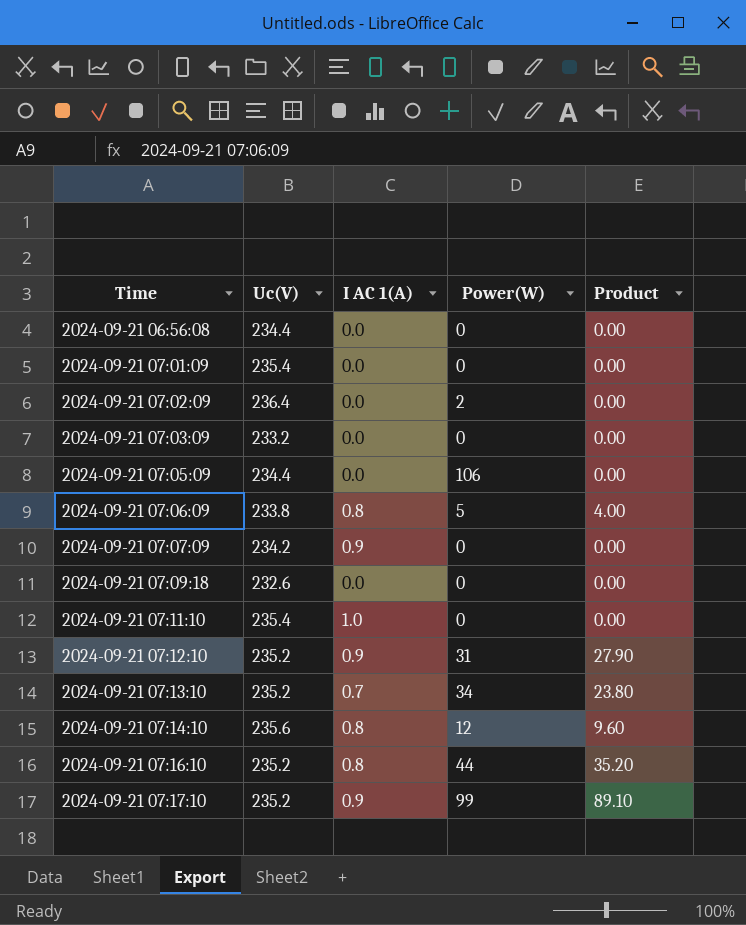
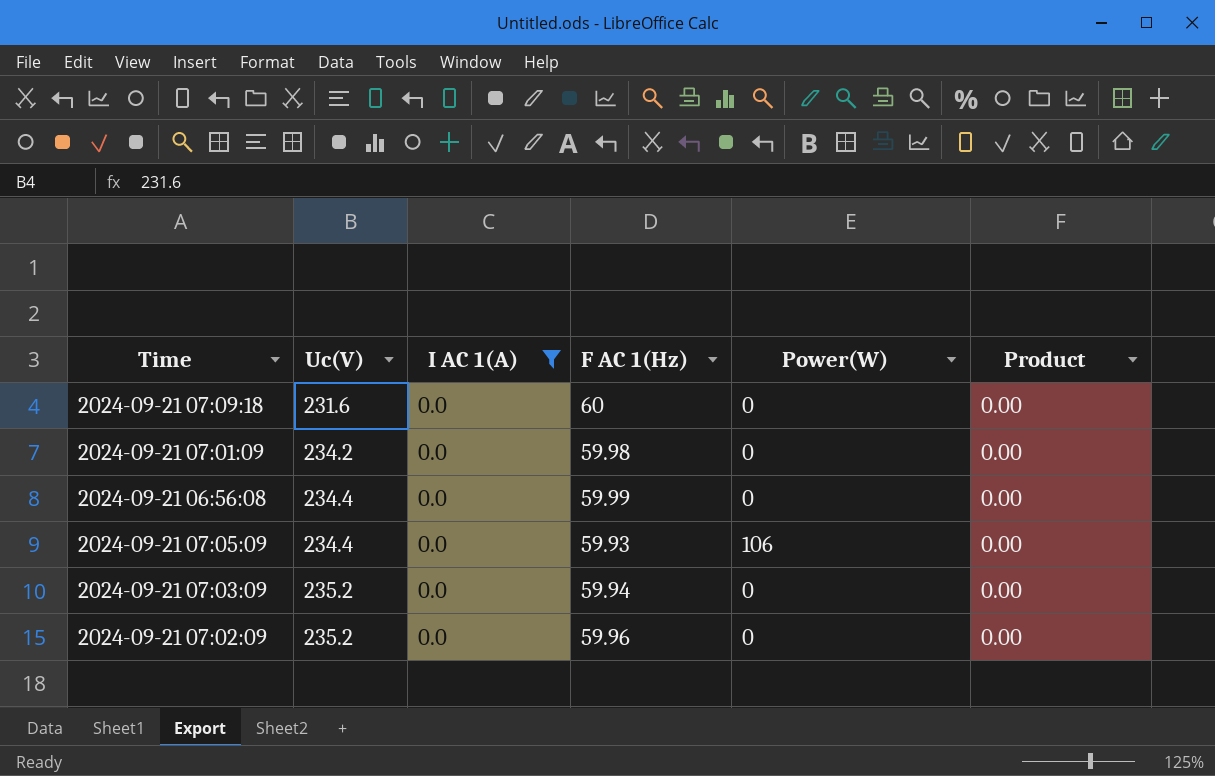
filter: none -> I AC 1(A) = 0.0
row order: Time ascending -> Uc(V) ascending
column F AC 1(Hz) | position: none -> 4
2024-09-21 07:09:18 | Uc(V): 232.6 -> 231.6
2024-09-21 07:01:09 | Uc(V): 235.4 -> 234.2
2024-09-21 07:03:09 | Uc(V): 233.2 -> 235.2
2024-09-21 07:02:09 | Uc(V): 236.4 -> 235.2
2024-09-21 07:02:09 | Power(W): 2 -> 0

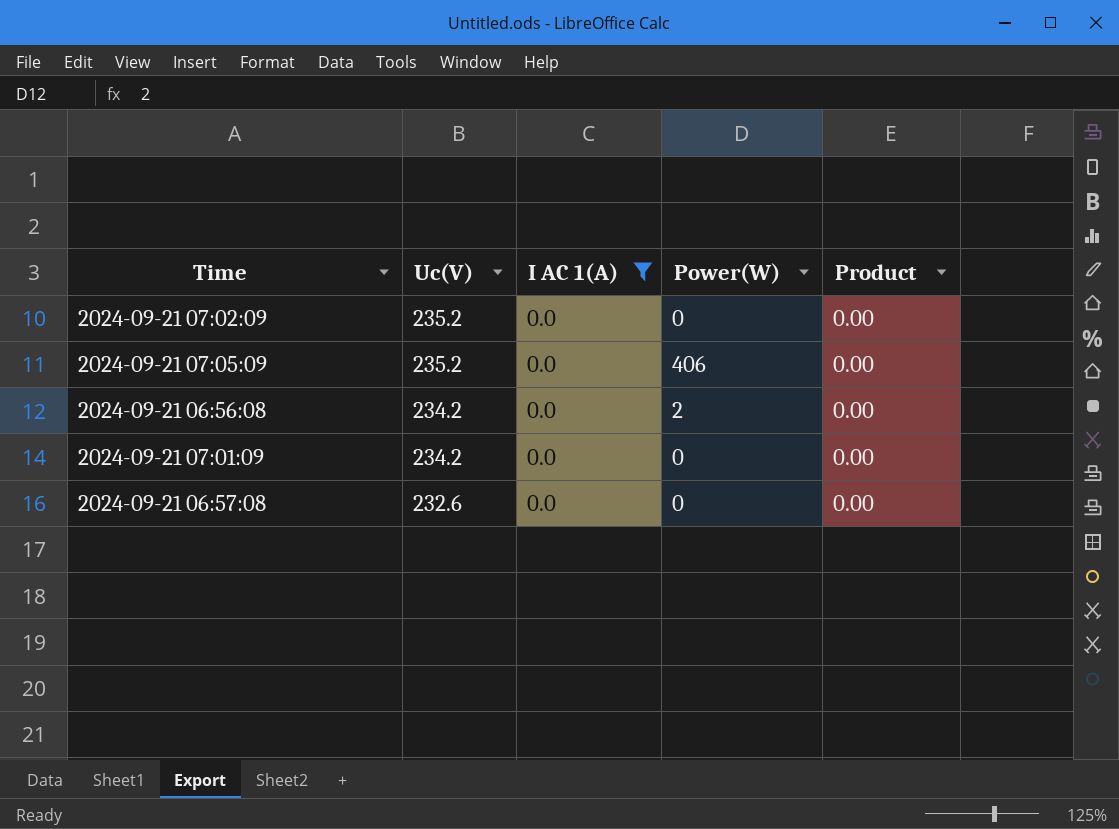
row order: Uc(V) ascending -> Uc(V) descending
column F AC 1(Hz) | position: 4 -> none
row 2024-09-21 07:09:18: 231.6 | 0.0 | 60 | 0 | 0.00 -> none
row 2024-09-21 07:03:09: 235.2 | 0.0 | 59.94 | 0 | 0.00 -> none
2024-09-21 07:05:09 | Uc(V): 234.4 -> 235.2
2024-09-21 07:05:09 | Power(W): 106 -> 406
2024-09-21 06:56:08 | Uc(V): 234.4 -> 234.2
2024-09-21 06:56:08 | Power(W): 0 -> 2
row 2024-09-21 06:57:08: none -> 232.6 | 0.0 | 0 | 0.00

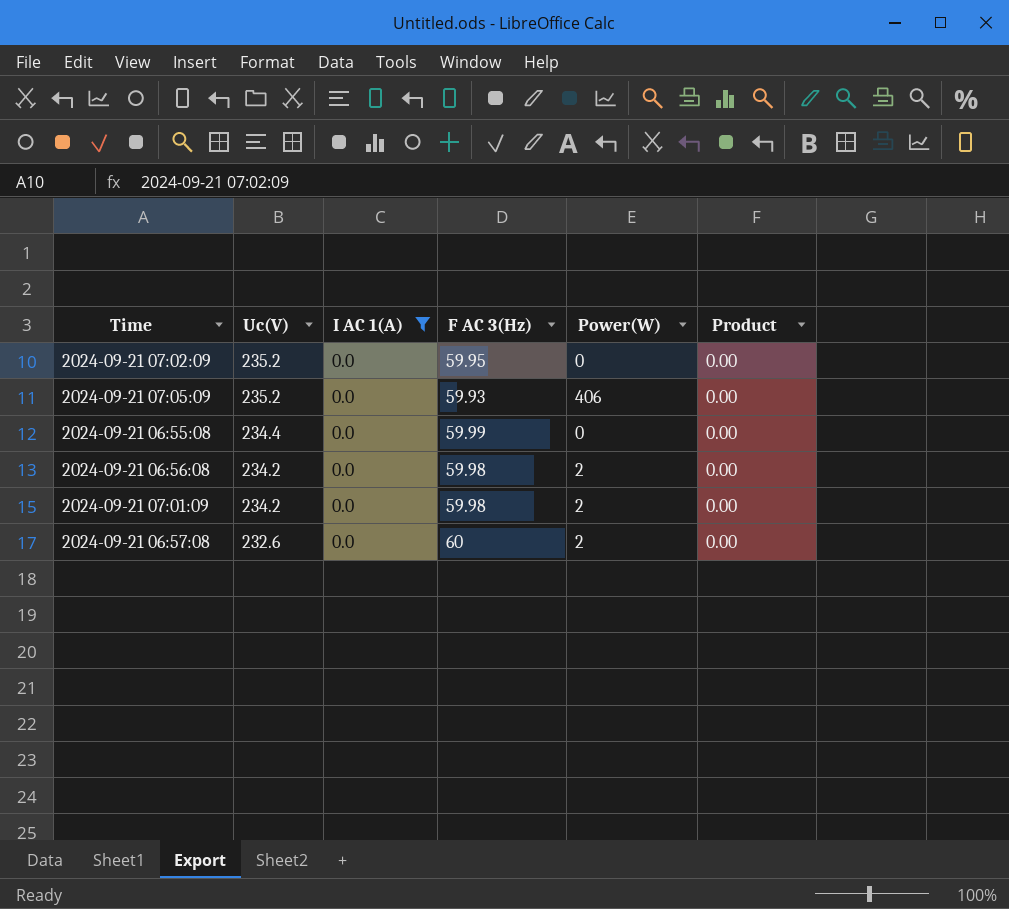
column F AC 3(Hz) | position: none -> 4
row 2024-09-21 06:55:08: none -> 234.4 | 0.0 | 59.99 | 0 | 0.00
2024-09-21 07:01:09 | Power(W): 0 -> 2
2024-09-21 06:57:08 | Power(W): 0 -> 2

